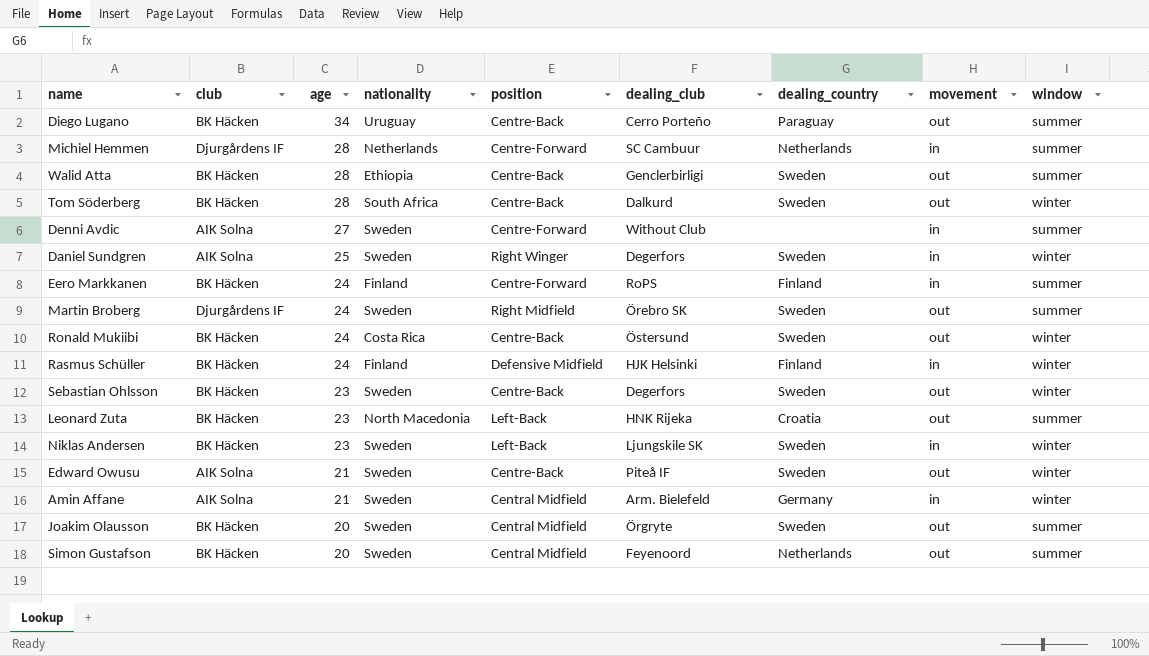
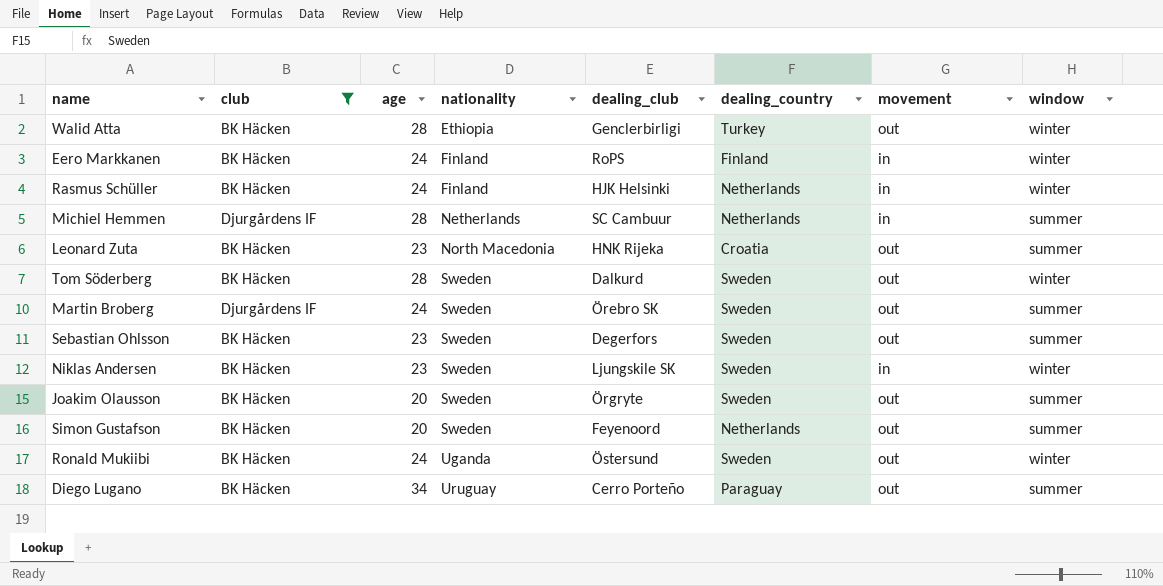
filter: none -> club != AIK Solna
row order: age descending -> nationality ascending
column position | position: 5 -> none
Walid Atta | dealing_country: Sweden -> Turkey
Walid Atta | window: summer -> winter
Eero Markkanen | window: summer -> winter
Rasmus Schüller | dealing_country: Finland -> Netherlands
Tom Söderberg | nationality: South Africa -> Sweden
Sebastian Ohlsson | window: winter -> summer
Ronald Mukiibi | nationality: Costa Rica -> Uganda

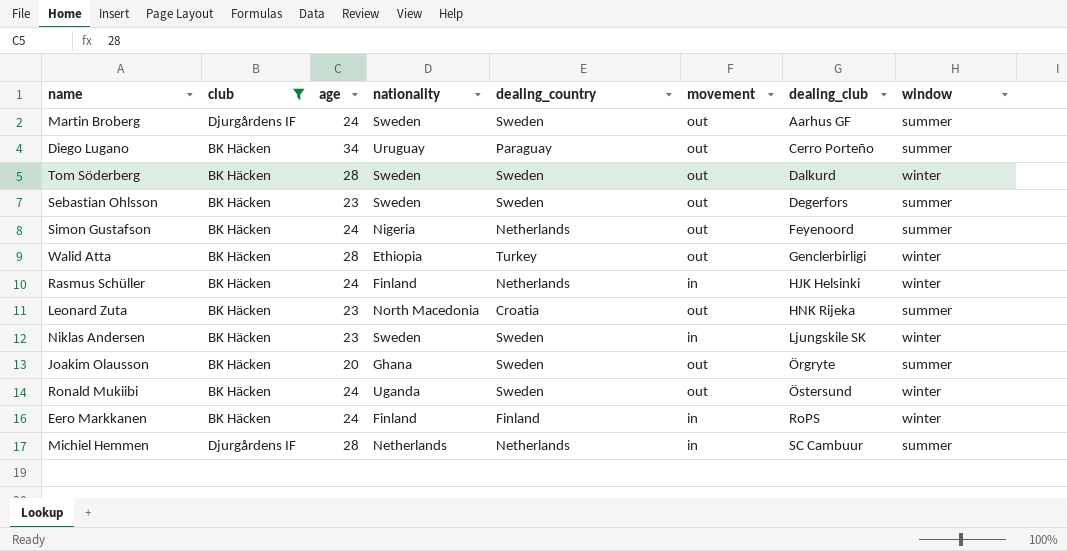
row order: nationality ascending -> dealing_club ascending
column dealing_club | position: 5 -> 7
Martin Broberg | dealing_club: Örebro SK -> Aarhus GF
Simon Gustafson | age: 20 -> 24
Simon Gustafson | nationality: Sweden -> Nigeria
Joakim Olausson | nationality: Sweden -> Ghana

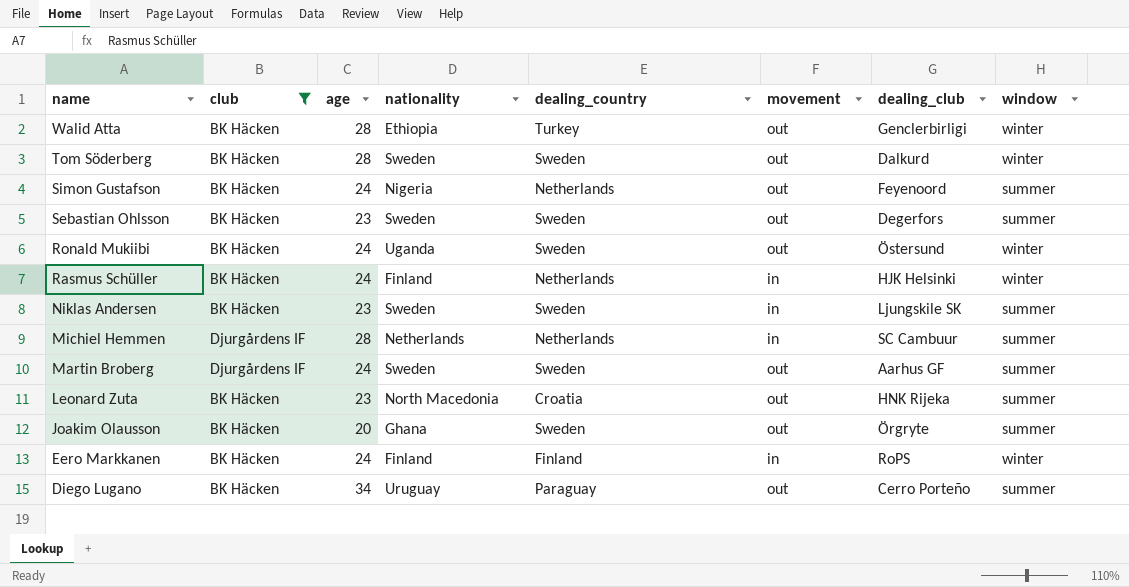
row order: dealing_club ascending -> name descending
Niklas Andersen | window: winter -> summer

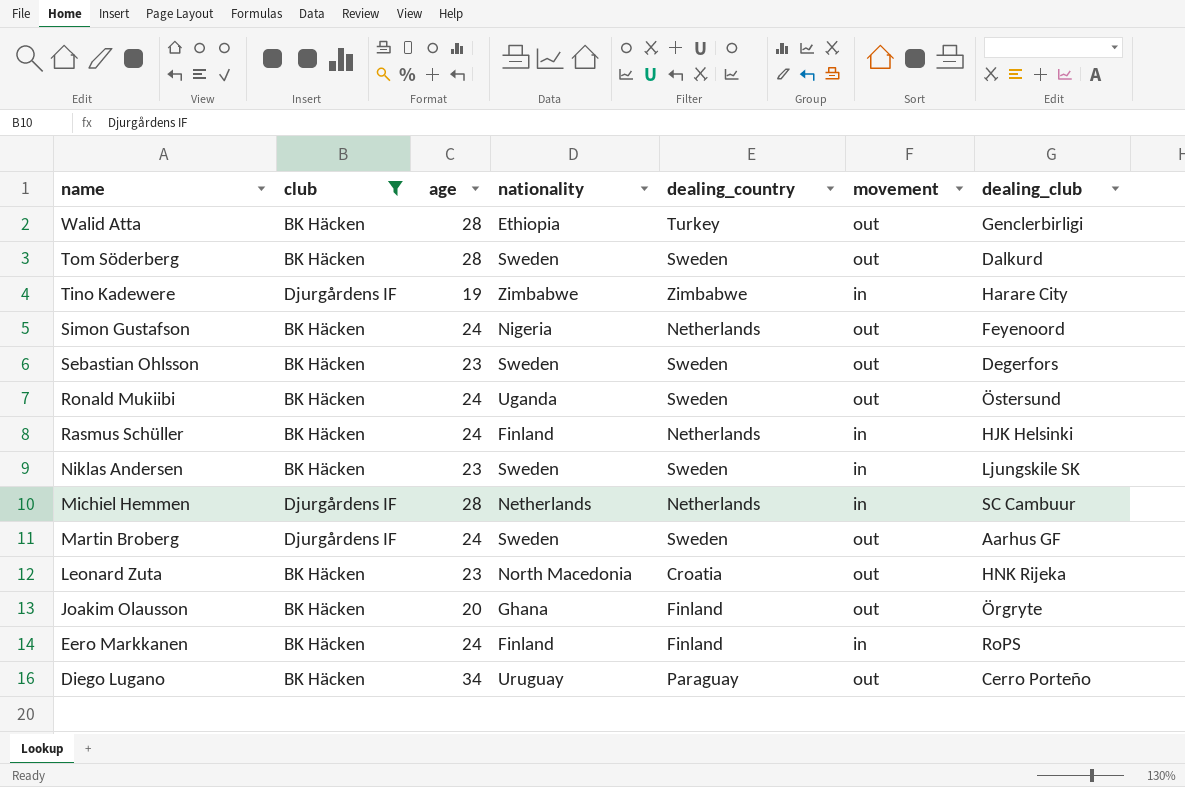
column window | position: 8 -> none
row Tino Kadewere: none -> Djurgårdens IF | 19 | Zimbabwe | Zimbabwe | in | Harare City
Joakim Olausson | dealing_country: Sweden -> Finland

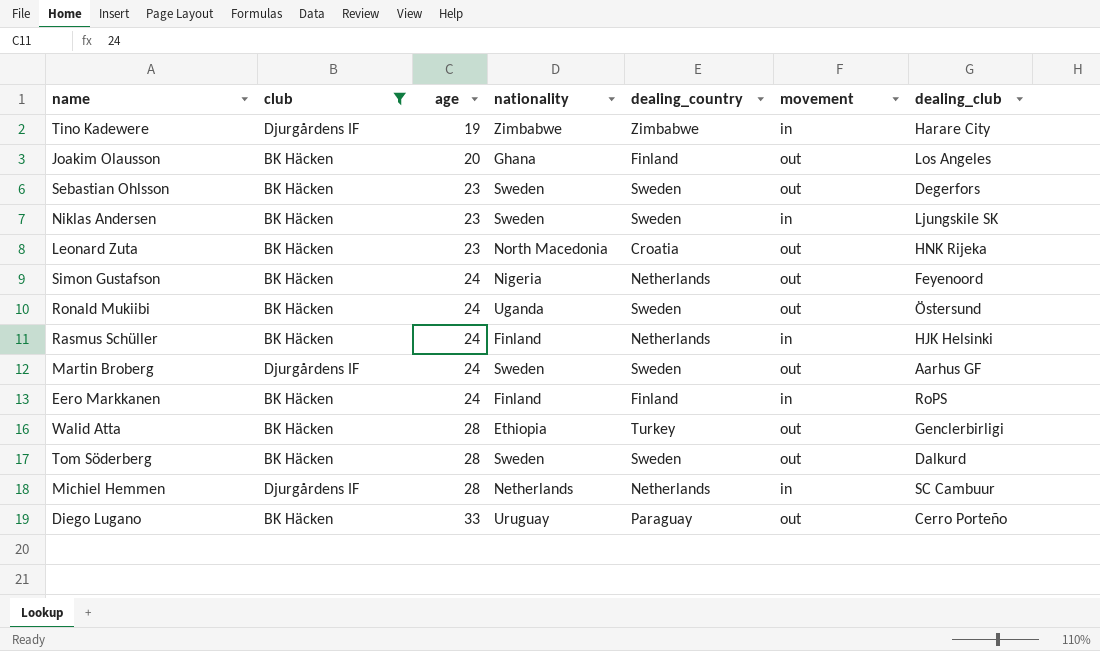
row order: name descending -> age ascending
Joakim Olausson | dealing_club: Örgryte -> Los Angeles
Diego Lugano | age: 34 -> 33

